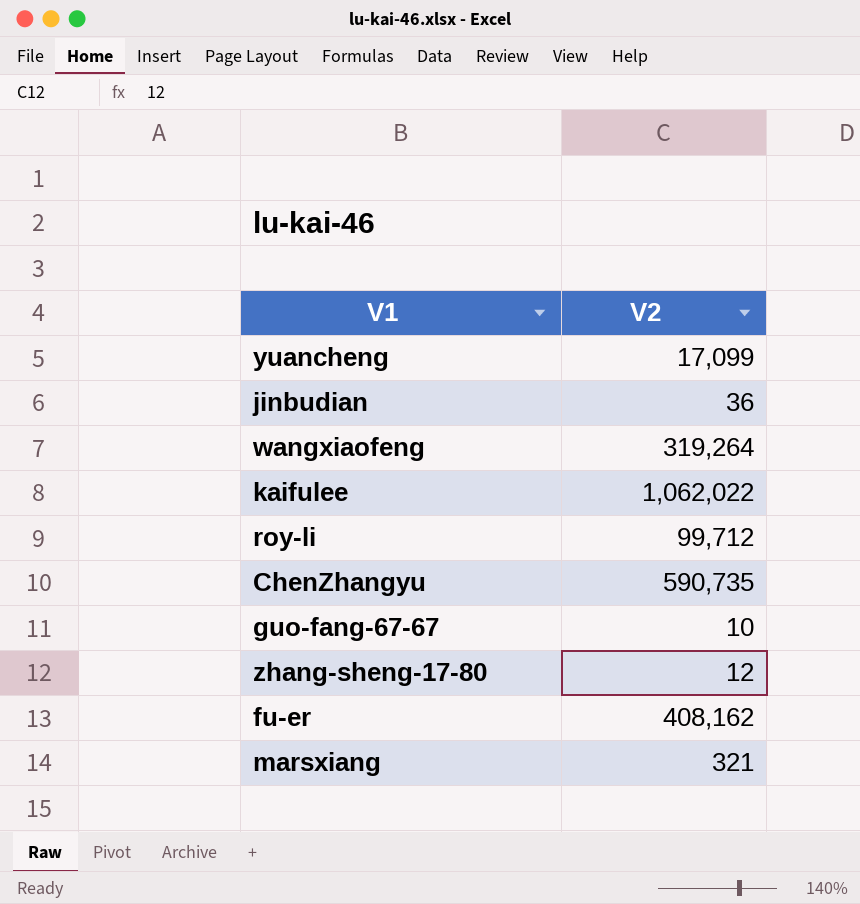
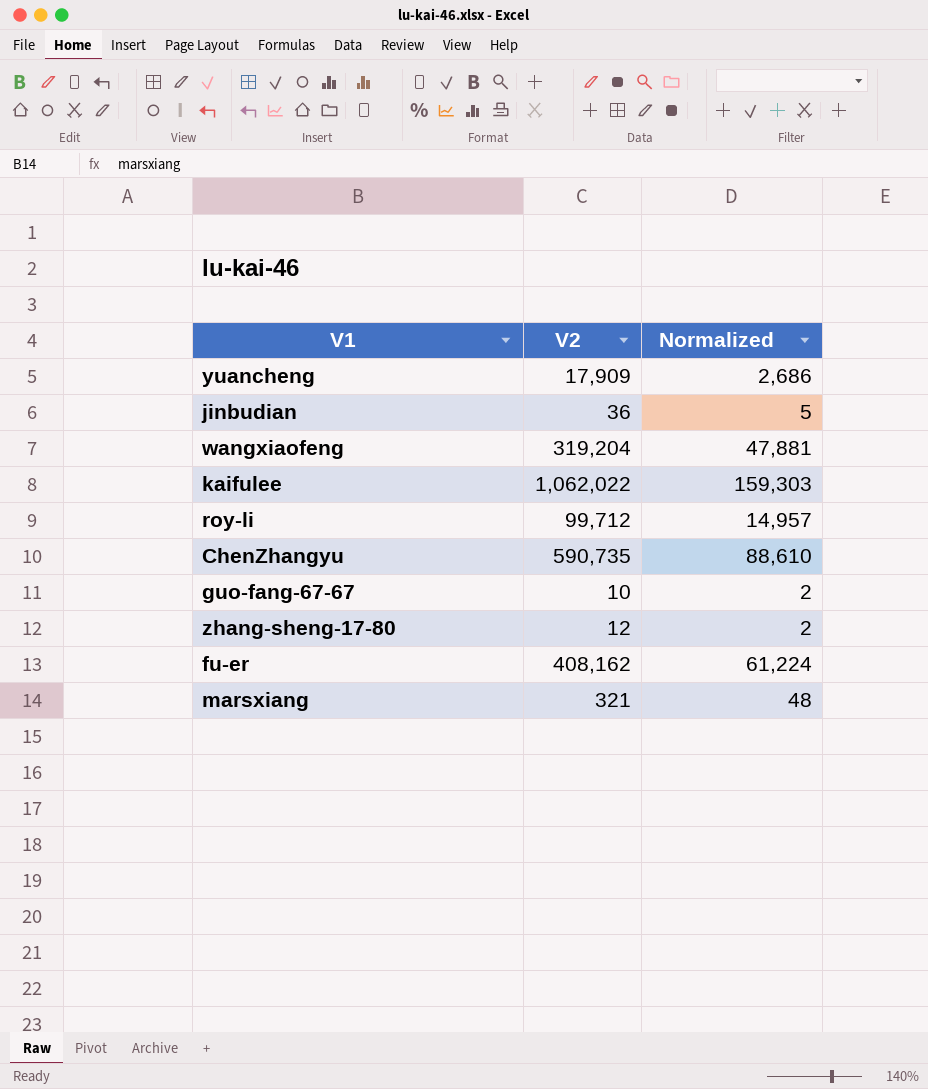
column Normalized | formula: none -> [V2] * 0.15
yuancheng | V2: 17,099 -> 17,909
wangxiaofeng | V2: 319,264 -> 319,204

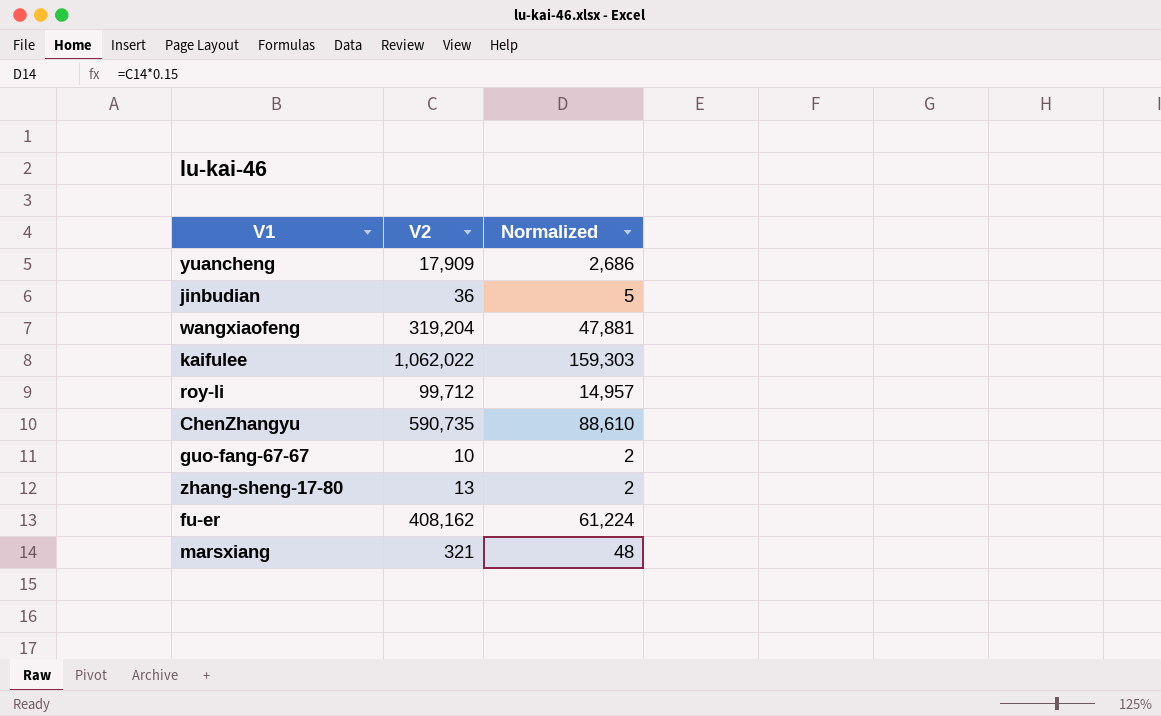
zhang-sheng-17-80 | V2: 12 -> 13

